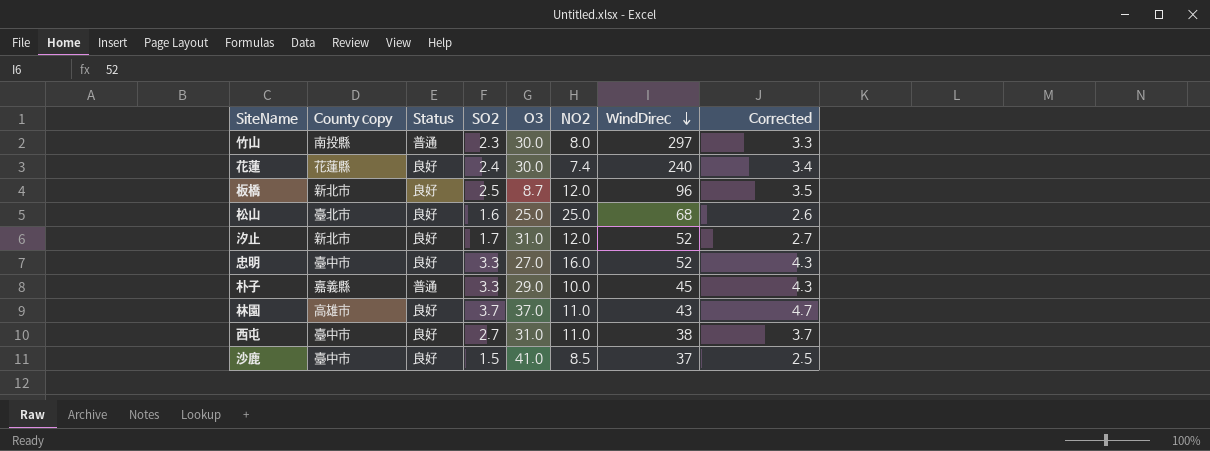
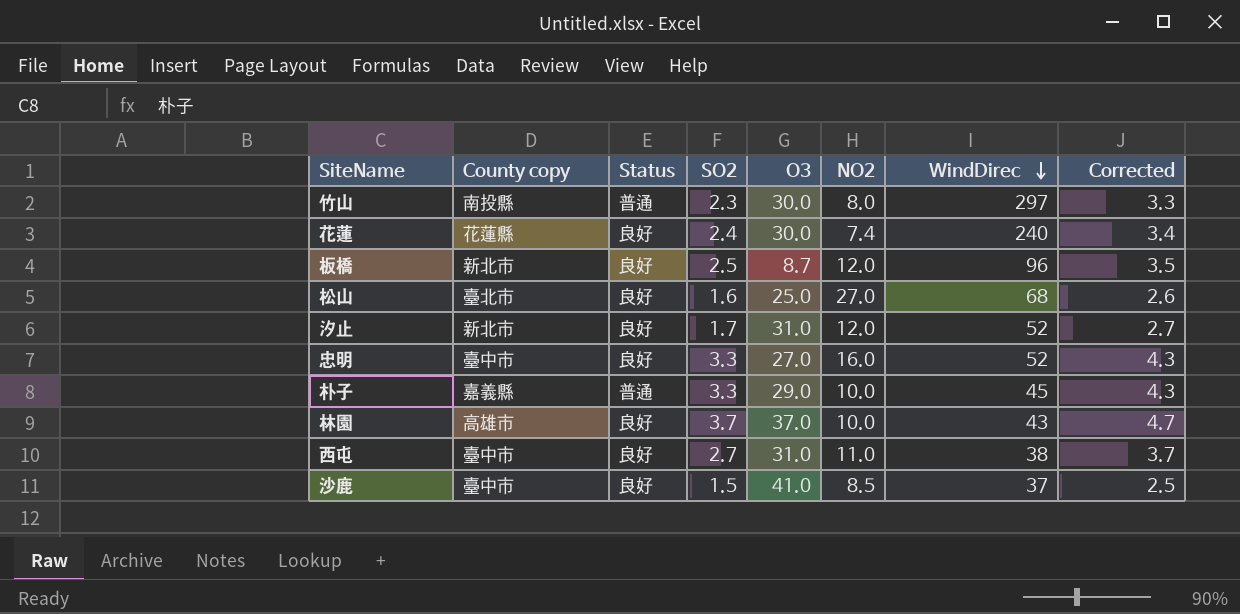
松山 | NO2: 25.0 -> 27.0
林園 | NO2: 11.0 -> 10.0

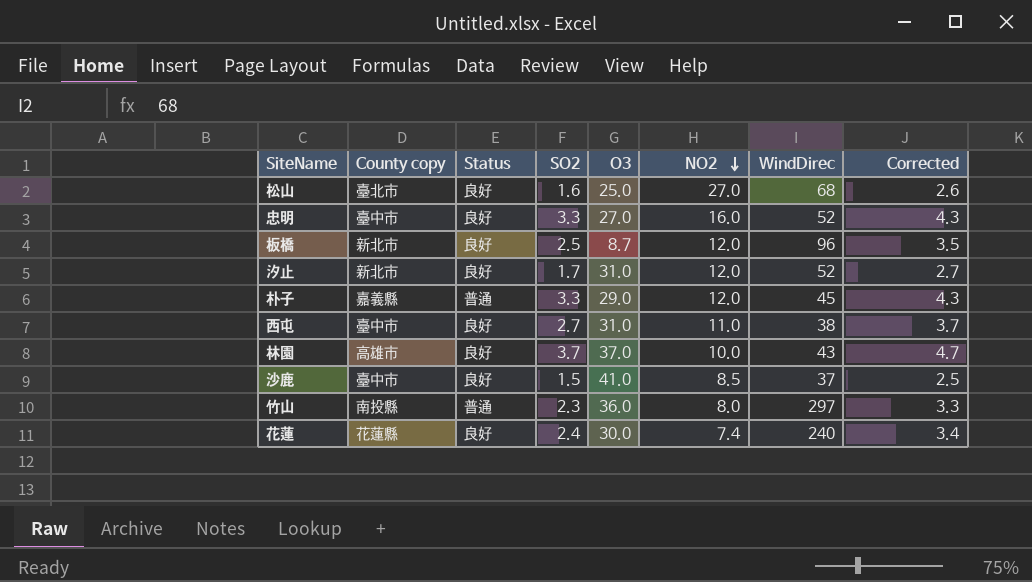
row order: WindDirec descending -> NO2 descending
朴子 | NO2: 10.0 -> 12.0
竹山 | O3: 30.0 -> 36.0

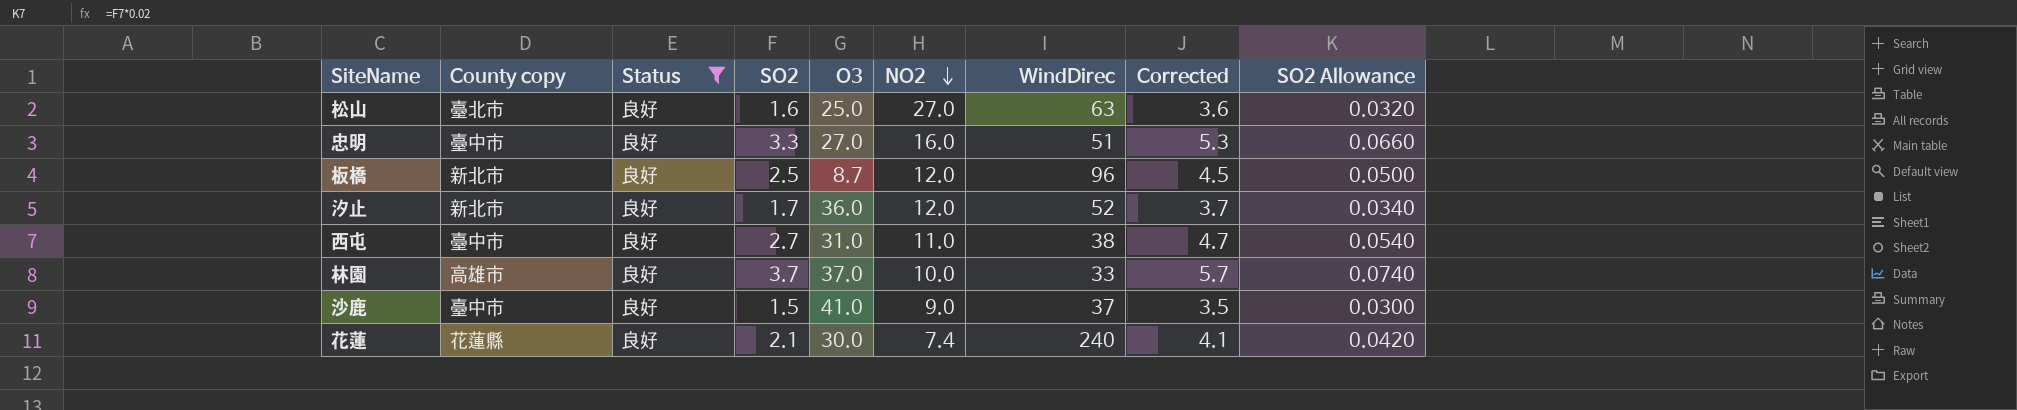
filter: none -> Status = 良好
column Corrected | formula: [SO2] + 1 -> [SO2] + 2
column SO2 Allowance | formula: none -> [SO2] * 0.02
松山 | WindDirec: 68 -> 63
忠明 | WindDirec: 52 -> 51
汐止 | O3: 31.0 -> 36.0
林園 | WindDirec: 43 -> 33
沙鹿 | NO2: 8.5 -> 9.0
花蓮 | SO2: 2.4 -> 2.1

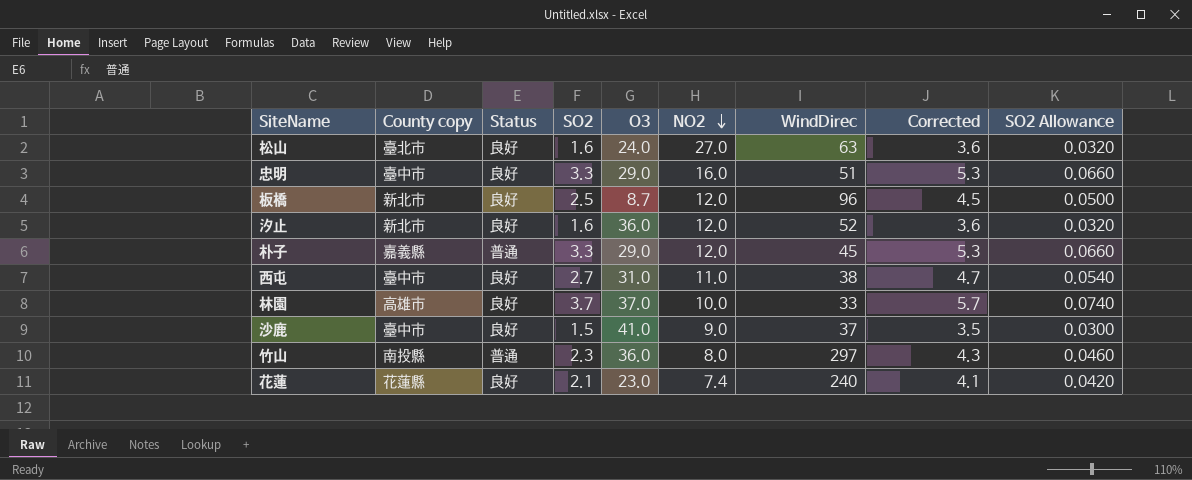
filter: Status = 良好 -> none
松山 | O3: 25.0 -> 24.0
忠明 | O3: 27.0 -> 29.0
汐止 | SO2: 1.7 -> 1.6
汐止 | Corrected: 3.7 -> 3.6
汐止 | SO2 Allowance: 0.0340 -> 0.0320
花蓮 | O3: 30.0 -> 23.0

